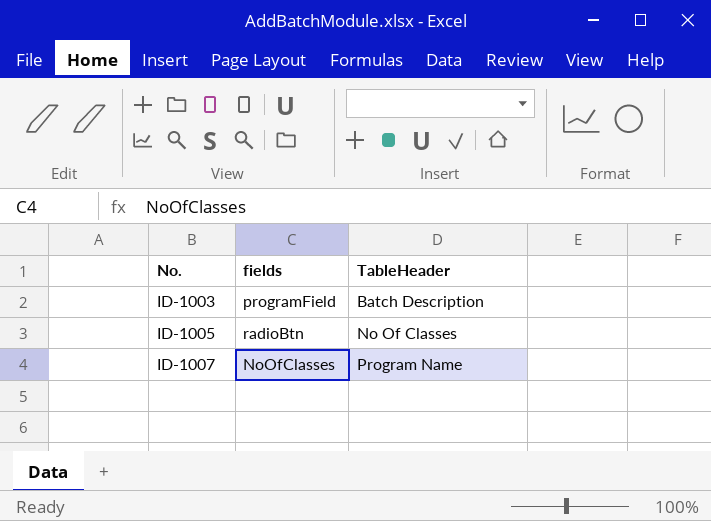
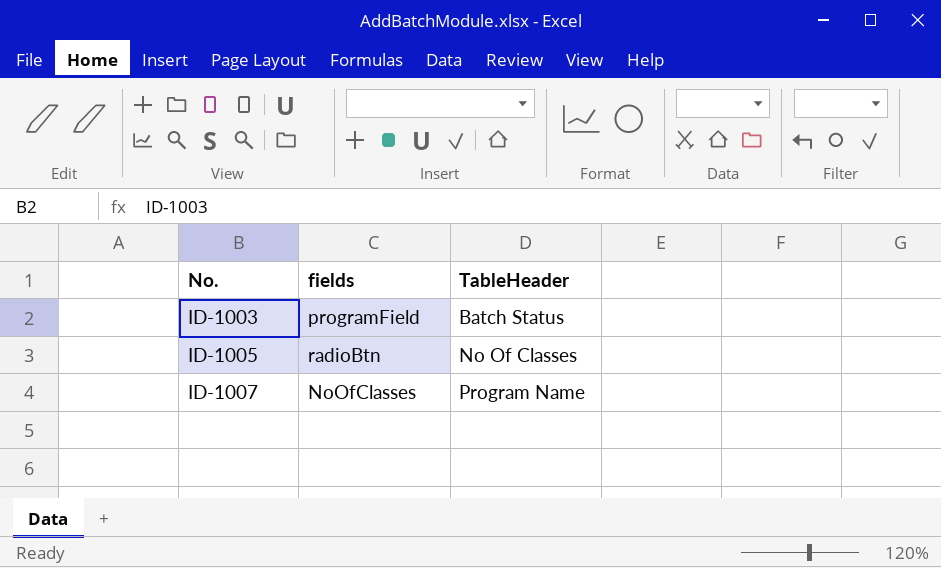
ID-1003 | TableHeader: Batch Description -> Batch Status

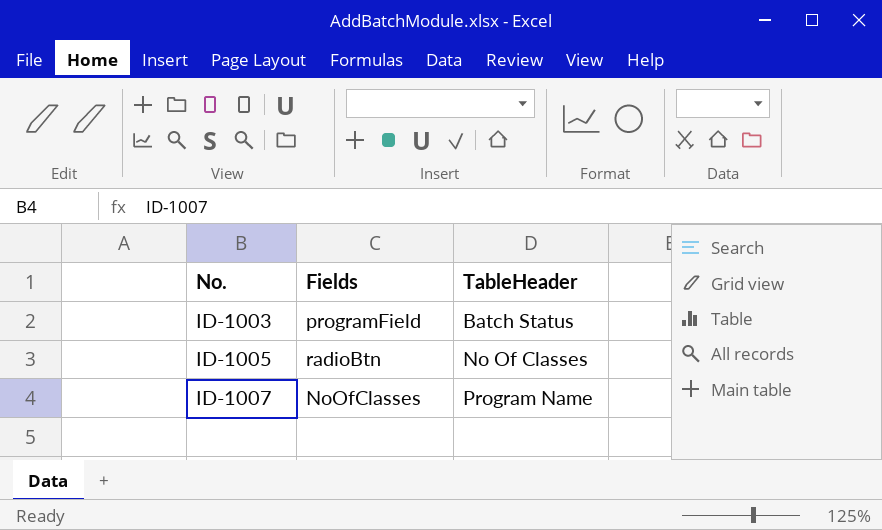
column name: fields -> Fields

